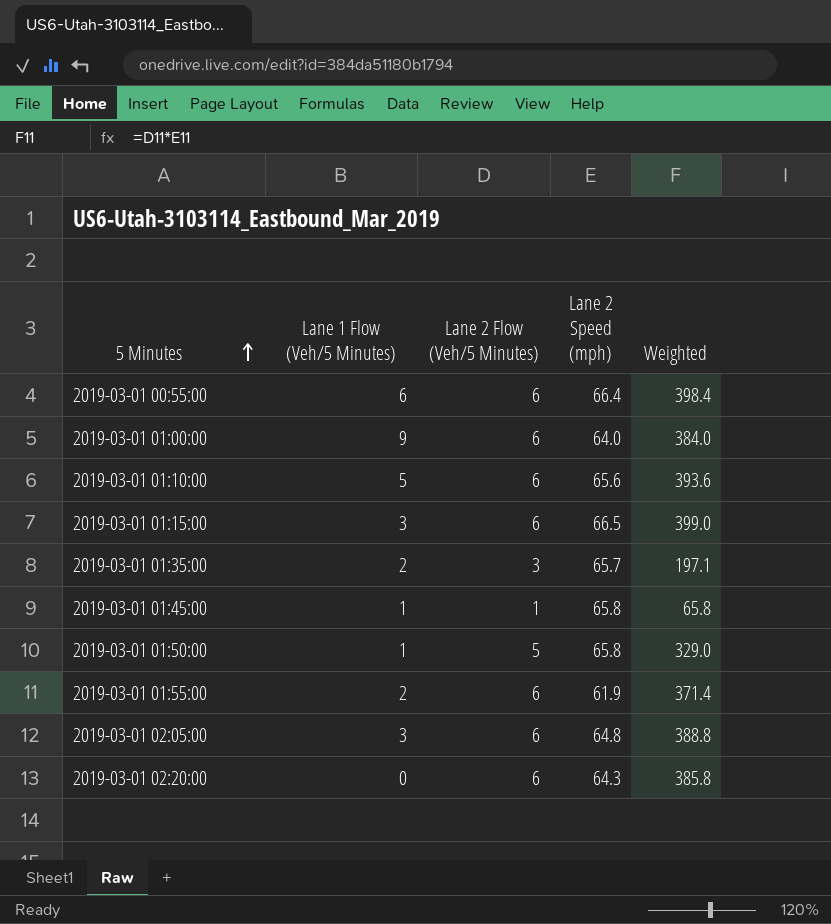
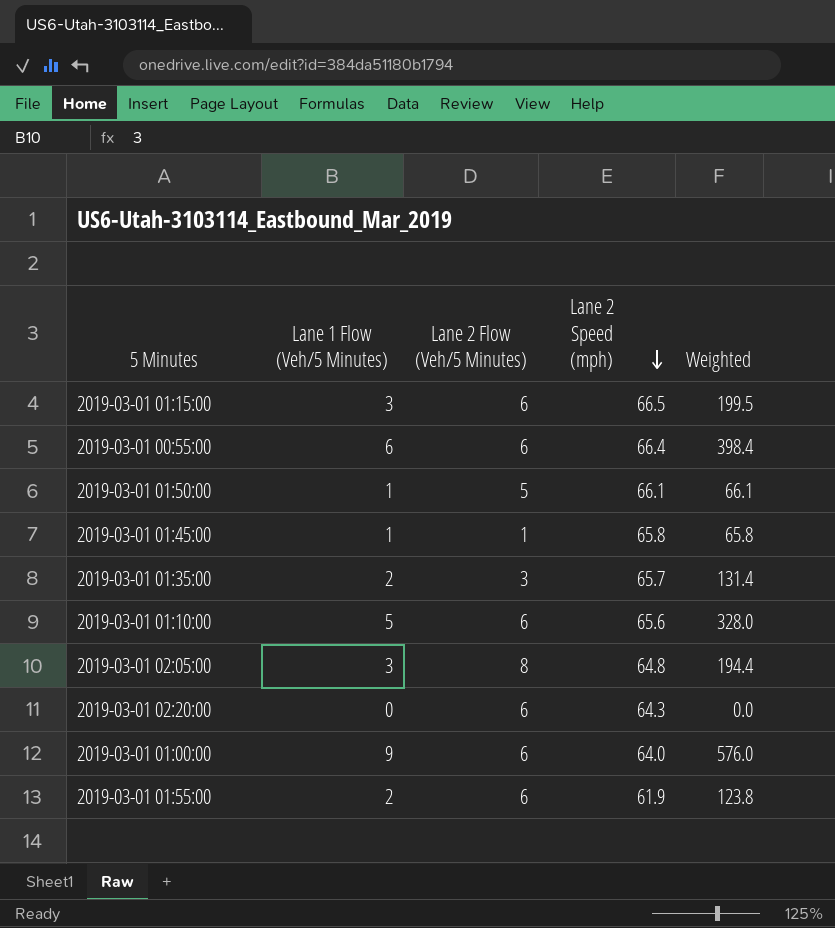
row order: 5 Minutes ascending -> Lane 2 Speed (mph) descending
column Weighted | formula: [Lane 2 Flow (Veh/5 Minutes)] * [Lane 2 Speed (mph)] -> [Lane 1 Flow (Veh/5 Minutes)] * [Lane 2 Speed (mph)]
2019-03-01 01:50:00 | Lane 2 Speed (mph): 65.8 -> 66.1
2019-03-01 02:05:00 | Lane 2 Flow (Veh/5 Minutes): 6 -> 8

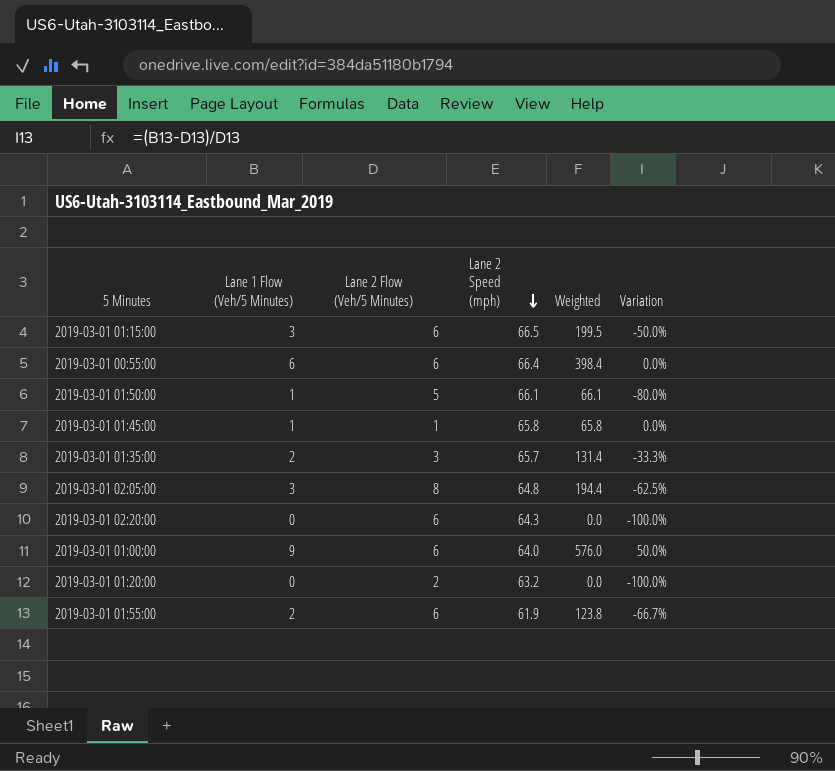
column Variation | formula: none -> ([Lane 1 Flow (Veh/5 Minutes)] - [Lane 2 Flow (Veh/5 Minutes)]) / [Lane 2 Flow (Veh/5 Minutes)]
row 2019-03-01 01:10:00: 5 | 6 | 65.6 | 328.0 -> none
row 2019-03-01 01:20:00: none -> 0 | 2 | 63.2 | 0.0 | -100.0%

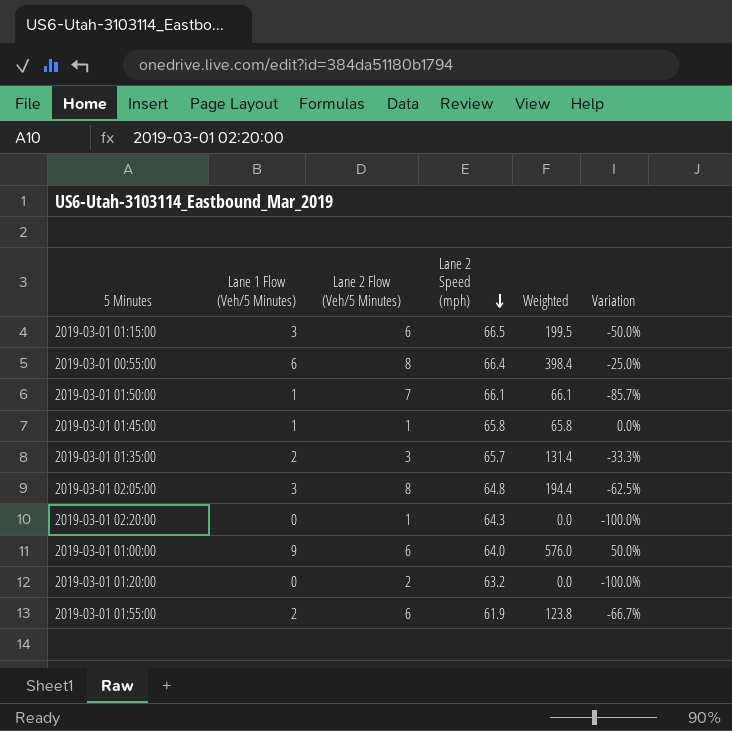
2019-03-01 00:55:00 | Lane 2 Flow (Veh/5 Minutes): 6 -> 8
2019-03-01 00:55:00 | Variation: 0.0% -> -25.0%
2019-03-01 01:50:00 | Lane 2 Flow (Veh/5 Minutes): 5 -> 7
2019-03-01 01:50:00 | Variation: -80.0% -> -85.7%
2019-03-01 02:20:00 | Lane 2 Flow (Veh/5 Minutes): 6 -> 1

